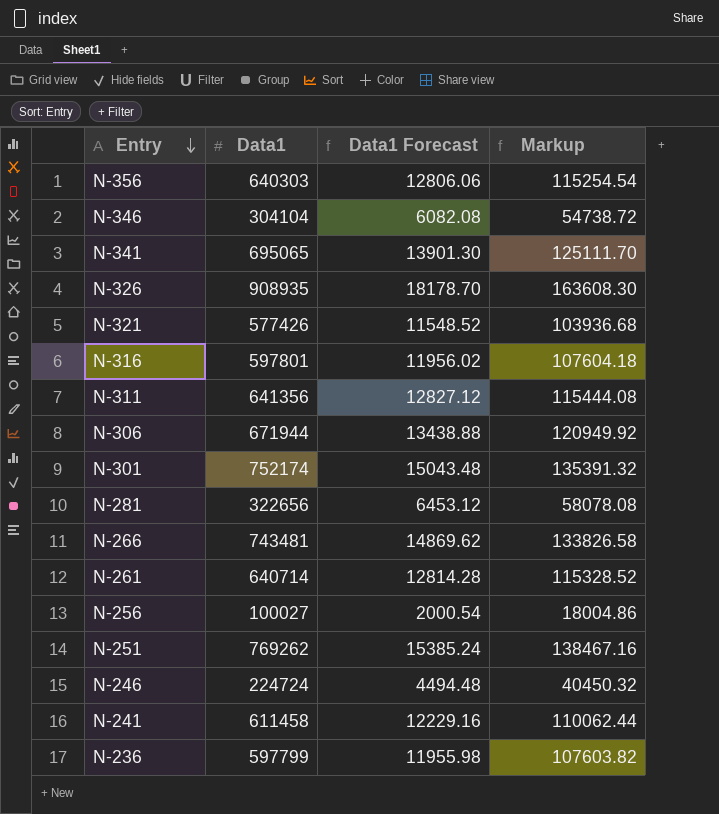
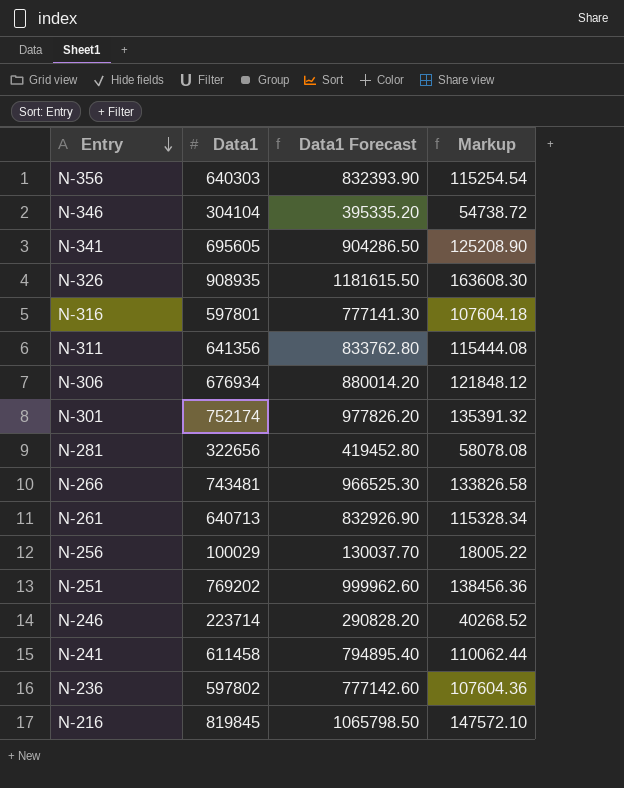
column Data1 Forecast | formula: [Data1] * 0.02 -> [Data1] * 1.3
row N-321: 577426 | 11548.52 | 103936.68 -> none
N-341 | Data1: 695065 -> 695605
N-341 | Markup: 125111.70 -> 125208.90
N-306 | Data1: 671944 -> 676934
N-306 | Markup: 120949.92 -> 121848.12
N-261 | Data1: 640714 -> 640713
N-261 | Markup: 115328.52 -> 115328.34
N-256 | Data1: 100027 -> 100029
N-256 | Markup: 18004.86 -> 18005.22
N-251 | Data1: 769262 -> 769202
N-251 | Markup: 138467.16 -> 138456.36
N-246 | Data1: 224724 -> 223714
N-246 | Markup: 40450.32 -> 40268.52
N-236 | Data1: 597799 -> 597802
N-236 | Markup: 107603.82 -> 107604.36
row N-216: none -> 819845 | 1065798.50 | 147572.10

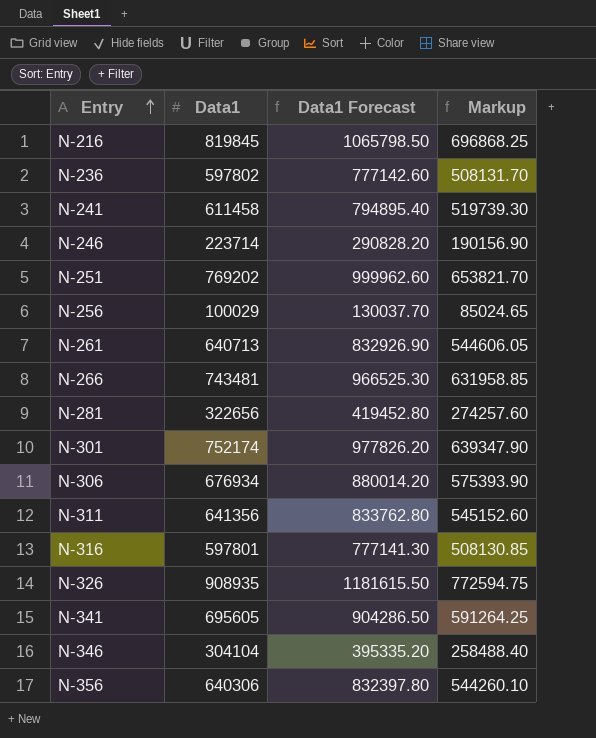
row order: Entry descending -> Entry ascending
column Markup | formula: [Data1] * 0.18 -> [Data1] * 0.85
N-356 | Data1: 640303 -> 640306
N-356 | Data1 Forecast: 832393.90 -> 832397.80

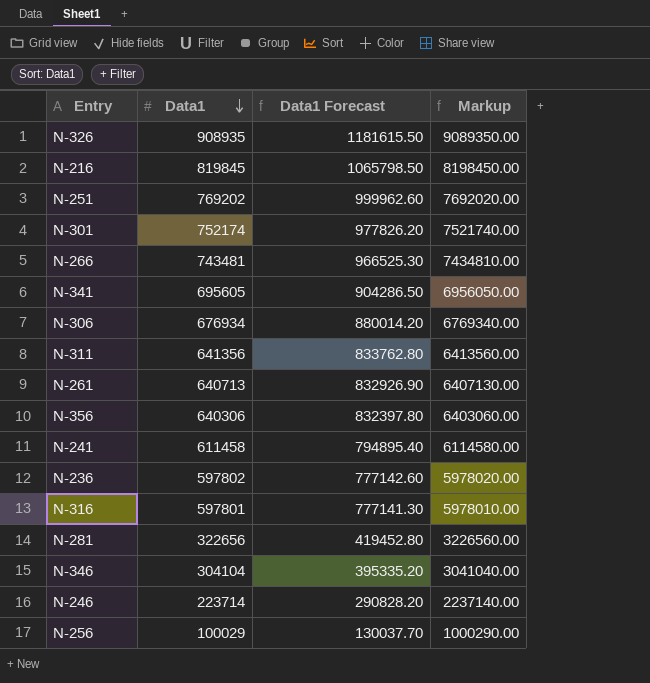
row order: Entry ascending -> Data1 descending
column Markup | formula: [Data1] * 0.85 -> [Data1] * 10

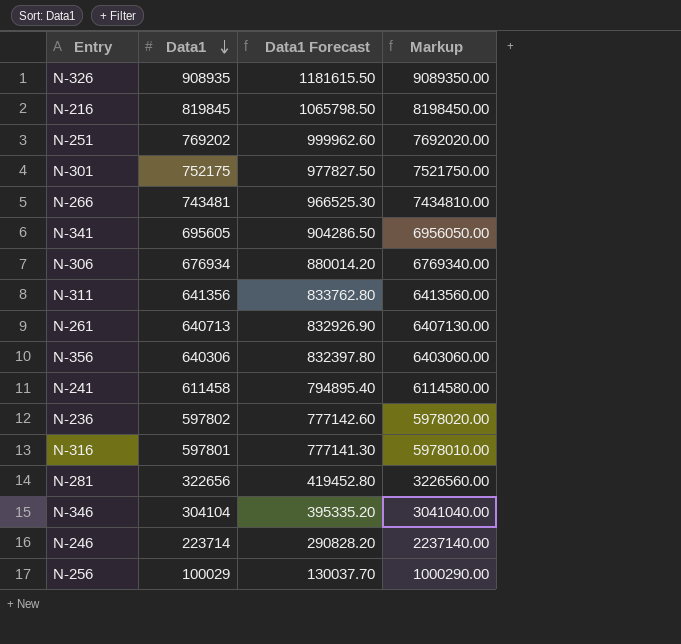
N-301 | Data1: 752174 -> 752175
N-301 | Data1 Forecast: 977826.20 -> 977827.50
N-301 | Markup: 7521740.00 -> 7521750.00

